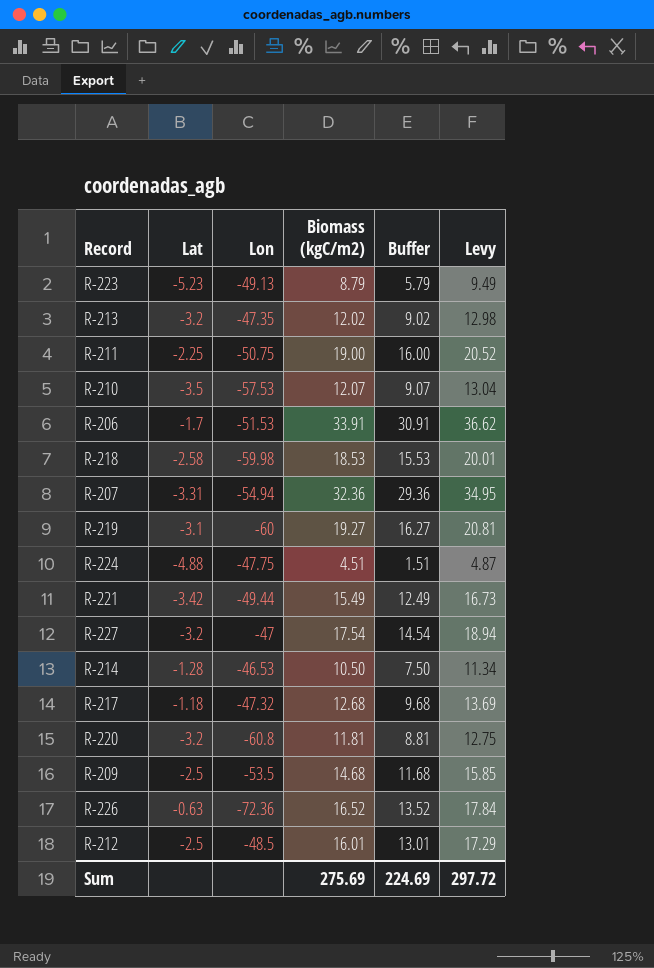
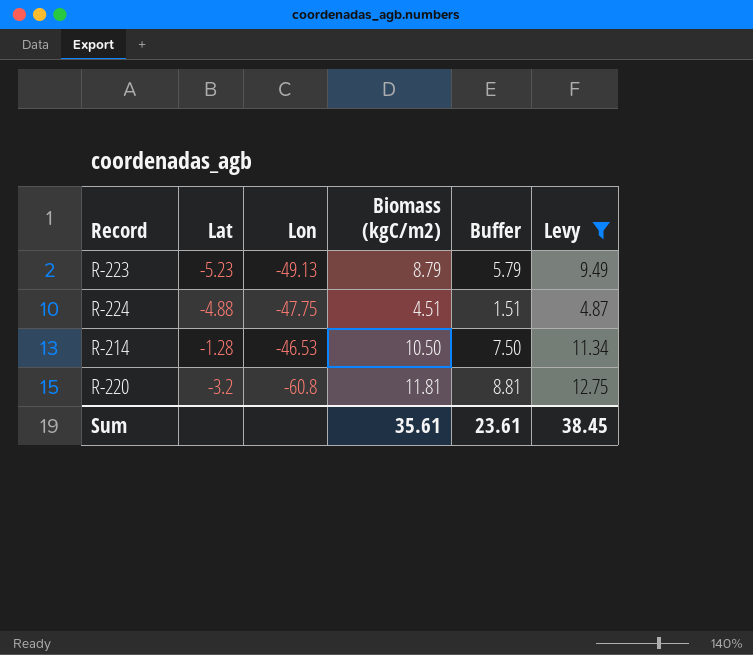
filter: none -> Levy <= 12.75
Sum | Biomass (kgC/m2): 275.69 -> 35.61
Sum | Buffer: 224.69 -> 23.61
Sum | Levy: 297.72 -> 38.45

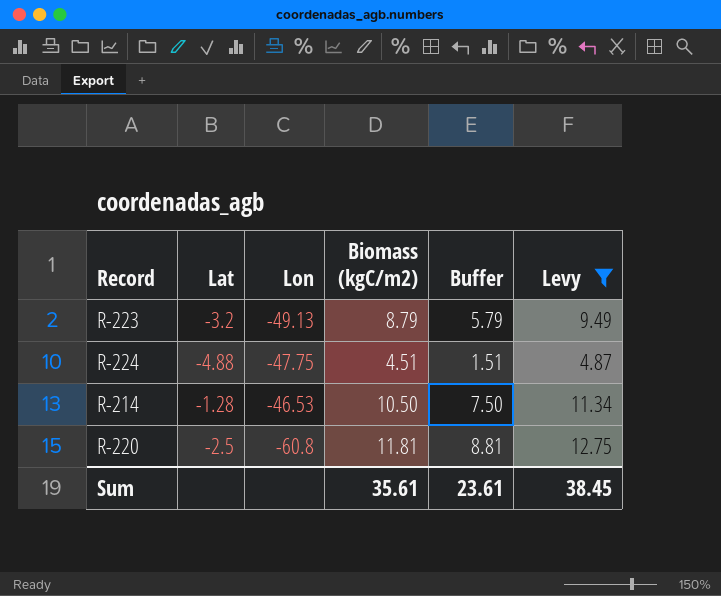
R-223 | Lat: -5.23 -> -3.2
R-220 | Lat: -3.2 -> -2.5

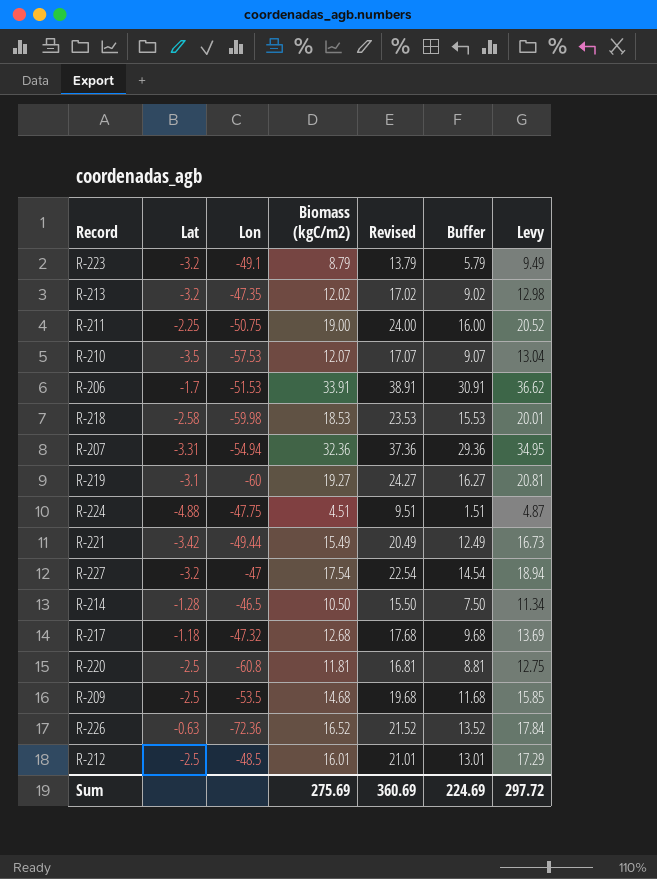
filter: Levy <= 12.75 -> none
column Revised | formula: none -> [Biomass (kgC/m2)] + 5
R-223 | Lon: -49.13 -> -49.1
R-214 | Lon: -46.53 -> -46.5
Sum | Biomass (kgC/m2): 35.61 -> 275.69
Sum | Buffer: 23.61 -> 224.69
Sum | Levy: 38.45 -> 297.72

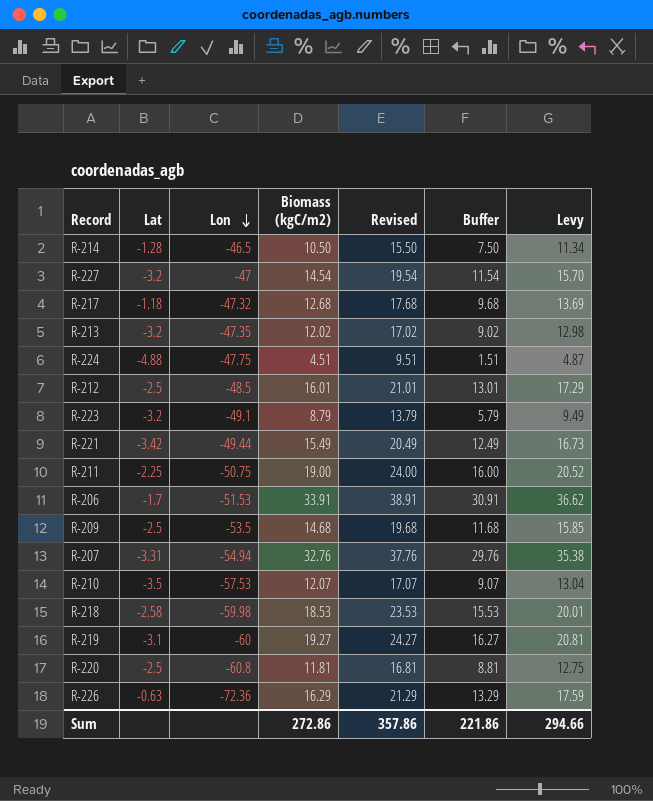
row order: none -> Lon descending
R-227 | Biomass (kgC/m2): 17.54 -> 14.54
R-227 | Revised: 22.54 -> 19.54
R-227 | Buffer: 14.54 -> 11.54
R-227 | Levy: 18.94 -> 15.70
R-207 | Biomass (kgC/m2): 32.36 -> 32.76
R-207 | Revised: 37.36 -> 37.76
R-207 | Buffer: 29.36 -> 29.76
R-207 | Levy: 34.95 -> 35.38
R-226 | Biomass (kgC/m2): 16.52 -> 16.29
R-226 | Revised: 21.52 -> 21.29
R-226 | Buffer: 13.52 -> 13.29
R-226 | Levy: 17.84 -> 17.59
Sum | Biomass (kgC/m2): 275.69 -> 272.86
Sum | Revised: 360.69 -> 357.86
Sum | Buffer: 224.69 -> 221.86
Sum | Levy: 297.72 -> 294.66

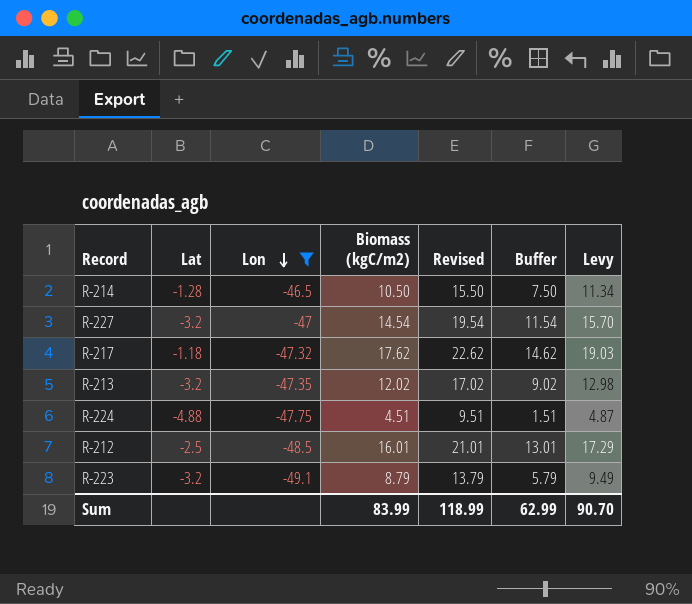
filter: none -> Lon >= -49.1
R-217 | Biomass (kgC/m2): 12.68 -> 17.62
R-217 | Revised: 17.68 -> 22.62
R-217 | Buffer: 9.68 -> 14.62
R-217 | Levy: 13.69 -> 19.03
Sum | Biomass (kgC/m2): 272.86 -> 83.99
Sum | Revised: 357.86 -> 118.99
Sum | Buffer: 221.86 -> 62.99
Sum | Levy: 294.66 -> 90.70

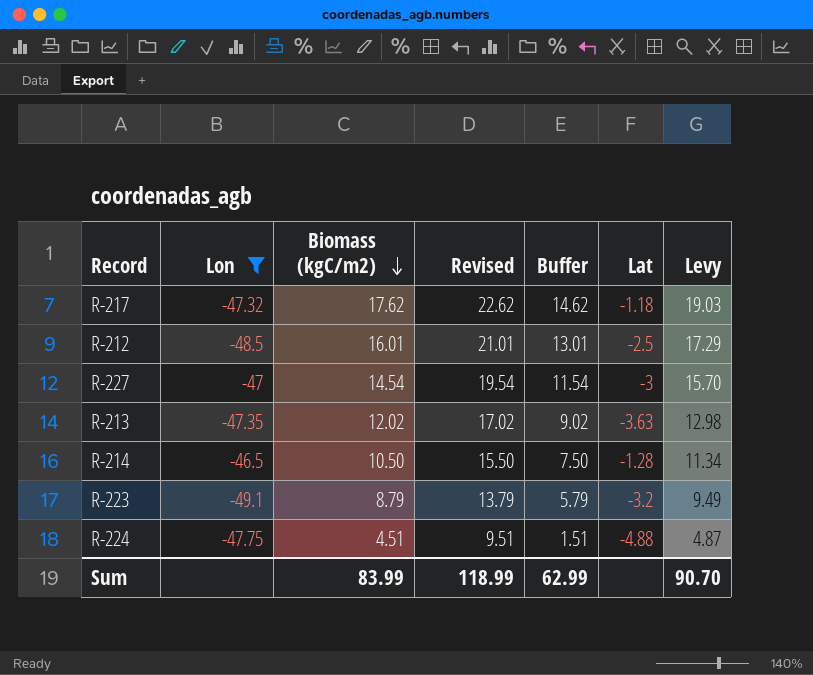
row order: Lon descending -> Biomass (kgC/m2) descending
column Lat | position: 2 -> 6
R-227 | Lat: -3.2 -> -3
R-213 | Lat: -3.2 -> -3.63

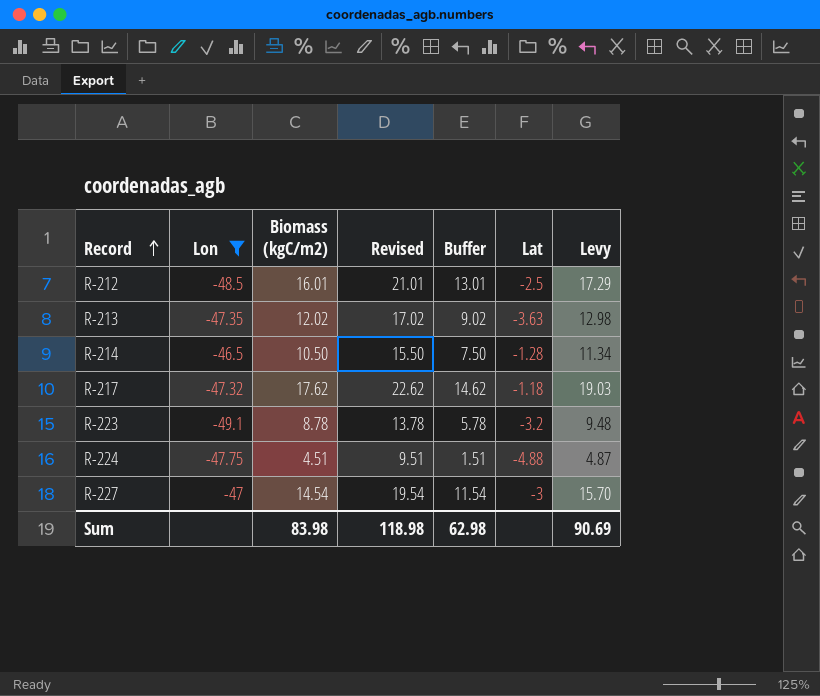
row order: Biomass (kgC/m2) descending -> Record ascending
R-223 | Biomass (kgC/m2): 8.79 -> 8.78
R-223 | Revised: 13.79 -> 13.78
R-223 | Buffer: 5.79 -> 5.78
R-223 | Levy: 9.49 -> 9.48
Sum | Biomass (kgC/m2): 83.99 -> 83.98
Sum | Revised: 118.99 -> 118.98
Sum | Buffer: 62.99 -> 62.98
Sum | Levy: 90.70 -> 90.69

